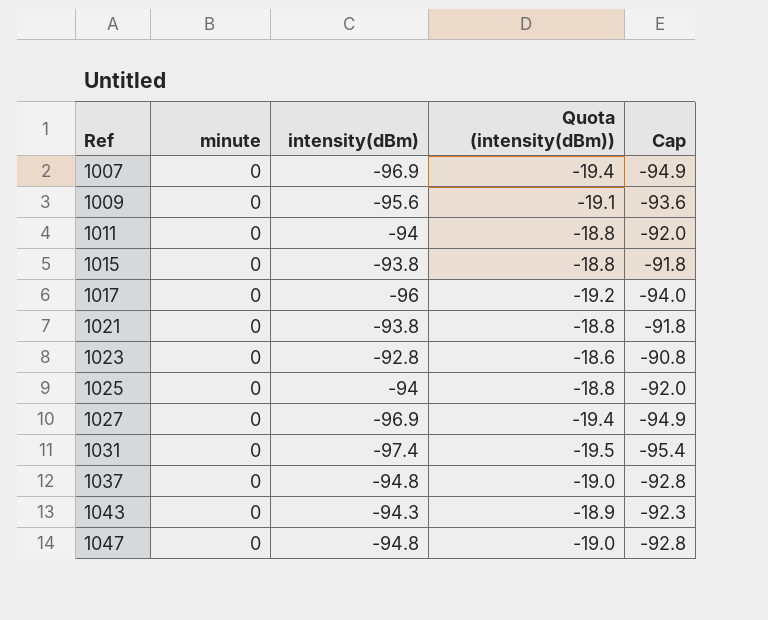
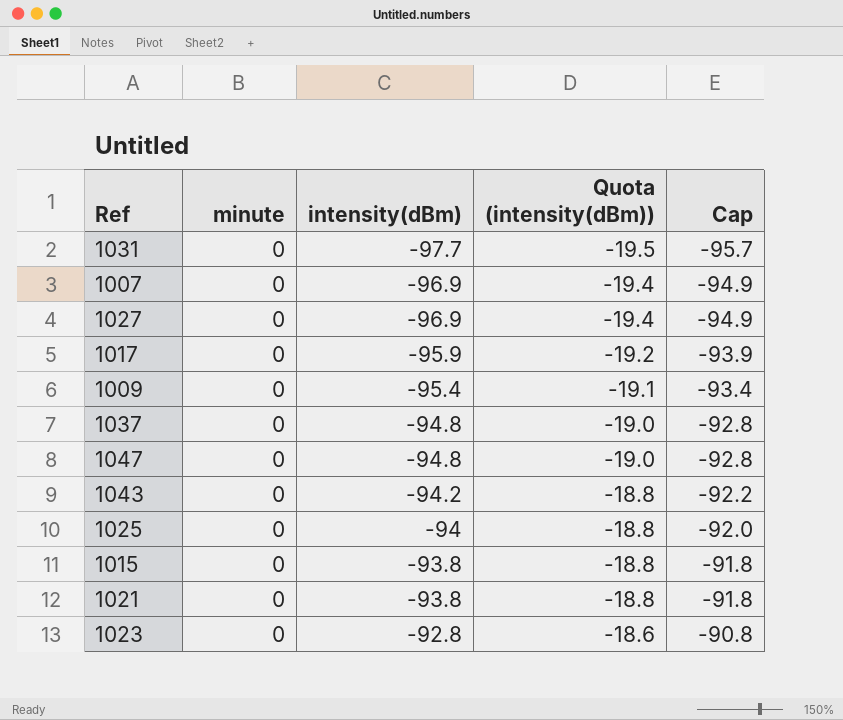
row order: Ref ascending -> intensity(dBm) ascending
row 1011: 0 | -94 | -18.8 | -92.0 -> none
1031 | intensity(dBm): -97.4 -> -97.7
1031 | Cap: -95.4 -> -95.7
1017 | intensity(dBm): -96 -> -95.9
1017 | Cap: -94.0 -> -93.9
1009 | intensity(dBm): -95.6 -> -95.4
1009 | Cap: -93.6 -> -93.4
1043 | intensity(dBm): -94.3 -> -94.2
1043 | Quota (intensity(dBm)): -18.9 -> -18.8
1043 | Cap: -92.3 -> -92.2

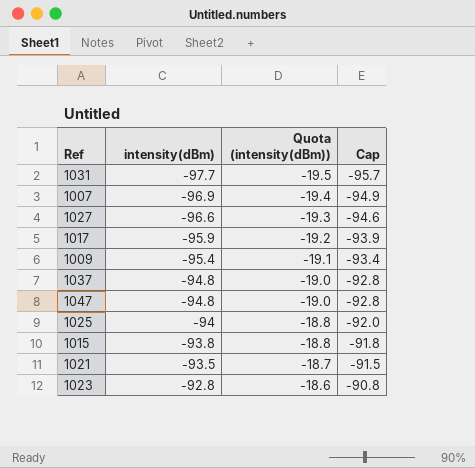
column minute | position: 2 -> none
row 1043: 0 | -94.2 | -18.8 | -92.2 -> none
1027 | intensity(dBm): -96.9 -> -96.6
1027 | Quota (intensity(dBm)): -19.4 -> -19.3
1027 | Cap: -94.9 -> -94.6
1021 | intensity(dBm): -93.8 -> -93.5
1021 | Quota (intensity(dBm)): -18.8 -> -18.7
1021 | Cap: -91.8 -> -91.5

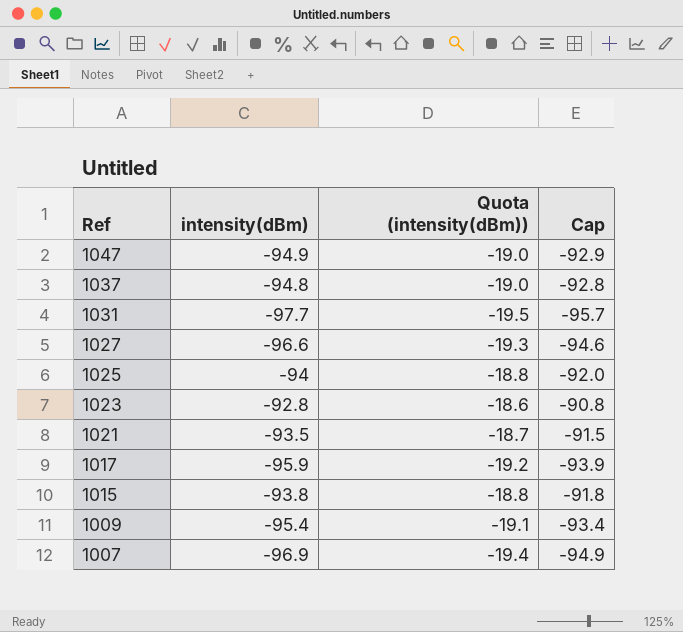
row order: intensity(dBm) ascending -> Ref descending
1047 | intensity(dBm): -94.8 -> -94.9
1047 | Cap: -92.8 -> -92.9

